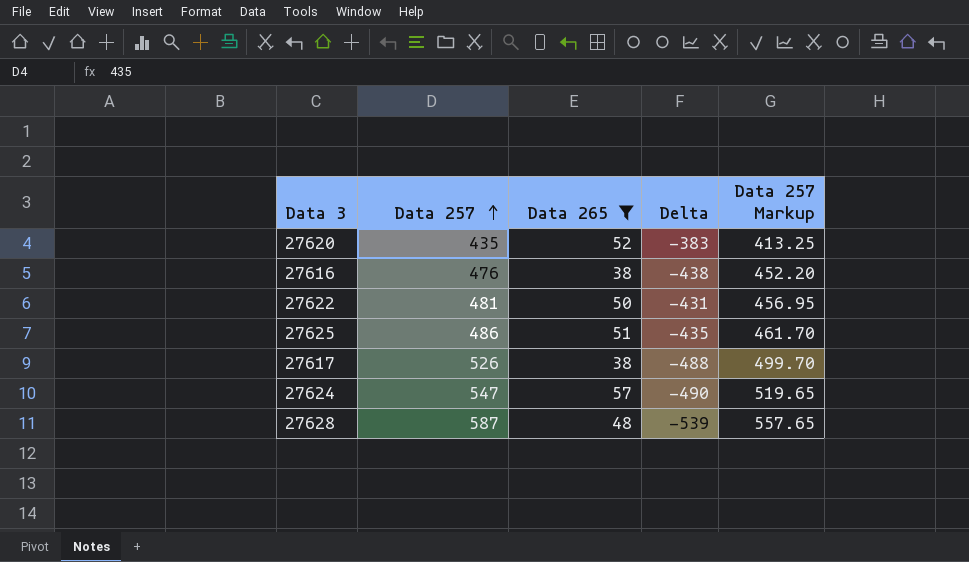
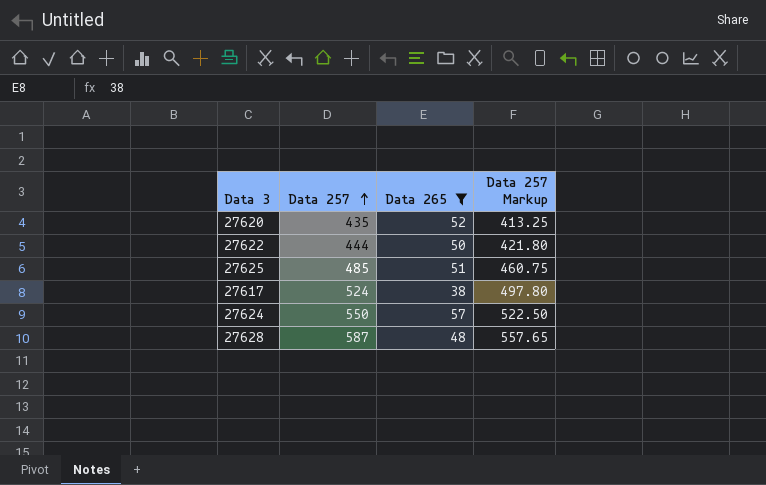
column Delta | formula: [Data 265] - [Data 257] -> none
row 27616: 476 | 38 | -438 | 452.20 -> none
27622 | Data 257: 481 -> 444
27622 | Data 257 Markup: 456.95 -> 421.80
27625 | Data 257: 486 -> 485
27625 | Data 257 Markup: 461.70 -> 460.75
27617 | Data 257: 526 -> 524
27617 | Data 257 Markup: 499.70 -> 497.80
27624 | Data 257: 547 -> 550
27624 | Data 257 Markup: 519.65 -> 522.50

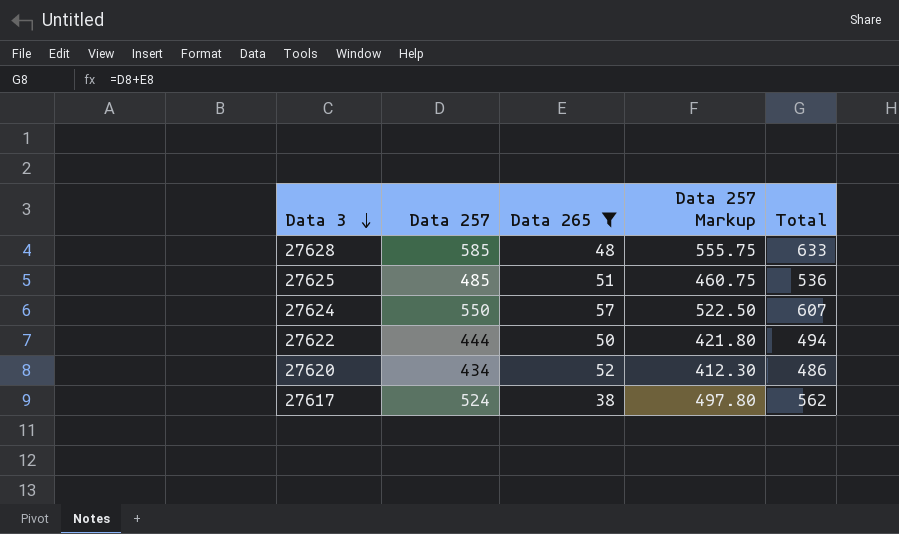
row order: Data 257 ascending -> Data 3 descending
column Total | formula: none -> [Data 257] + [Data 265]
27628 | Data 257: 587 -> 585
27628 | Data 257 Markup: 557.65 -> 555.75
27620 | Data 257: 435 -> 434
27620 | Data 257 Markup: 413.25 -> 412.30

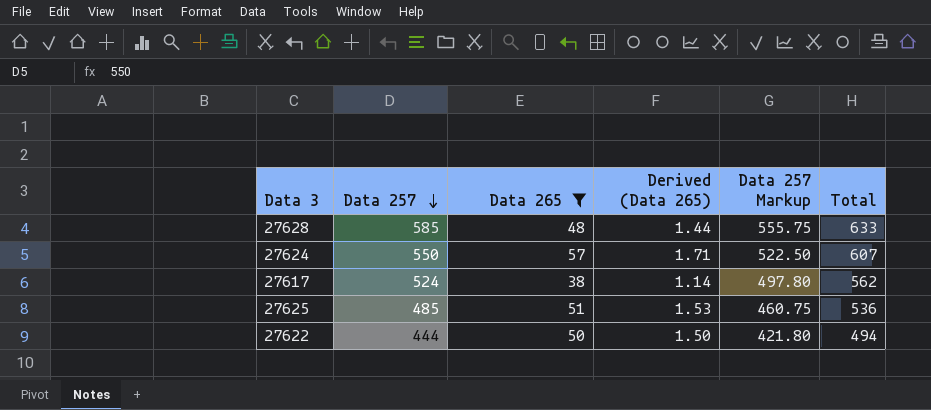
row order: Data 3 descending -> Data 257 descending
column Derived (Data 265) | formula: none -> [Data 265] * 0.03
row 27620: 434 | 52 | 412.30 | 486 -> none

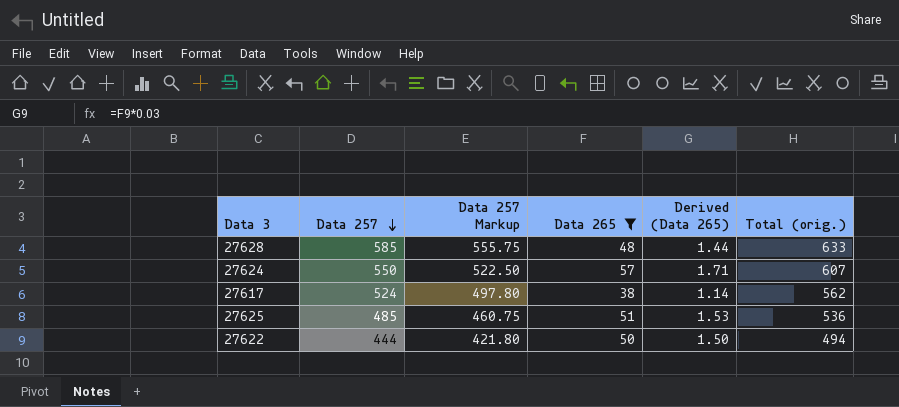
column Data 257 Markup | position: 5 -> 3
column name: Total -> Total (orig.)

